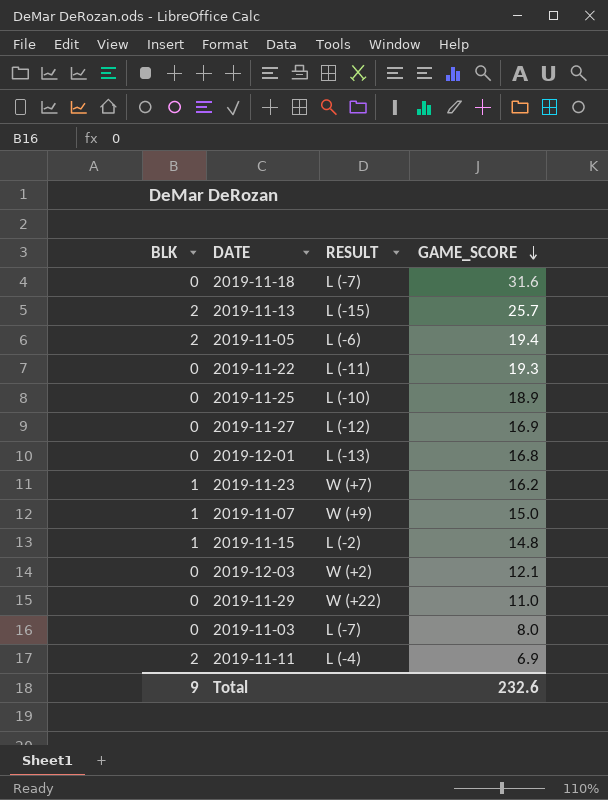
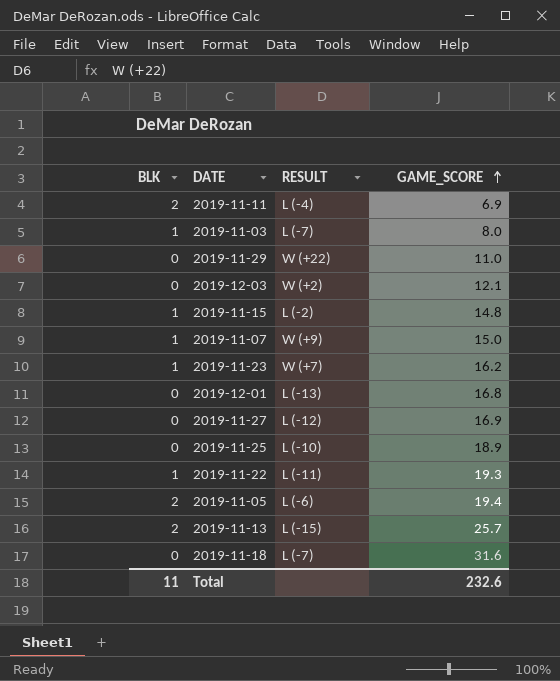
row order: GAME_SCORE descending -> GAME_SCORE ascending
2019-11-03 | BLK: 0 -> 1
2019-11-22 | BLK: 0 -> 1
Total | BLK: 9 -> 11

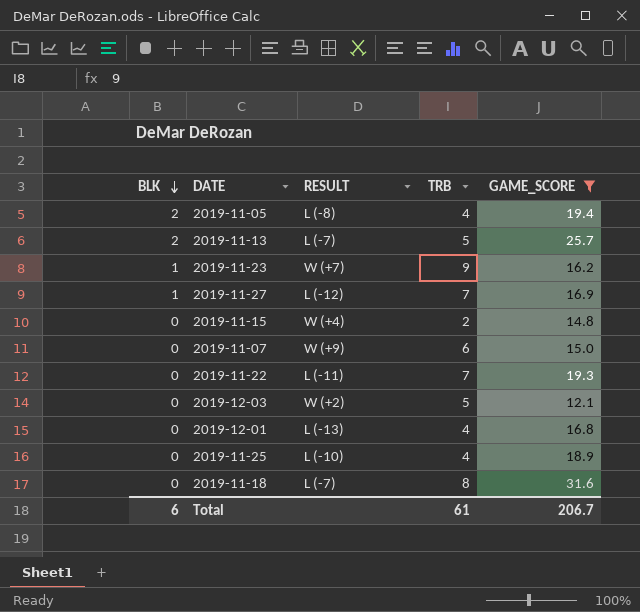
filter: none -> GAME_SCORE >= 12.1
row order: GAME_SCORE ascending -> BLK descending
column TRB | position: none -> 4
2019-11-05 | RESULT: L (-6) -> L (-8)
2019-11-13 | RESULT: L (-15) -> L (-7)
2019-11-27 | BLK: 0 -> 1
2019-11-15 | BLK: 1 -> 0
2019-11-15 | RESULT: L (-2) -> W (+4)
2019-11-07 | BLK: 1 -> 0
2019-11-22 | BLK: 1 -> 0
Total | BLK: 11 -> 6
Total | GAME_SCORE: 232.6 -> 206.7

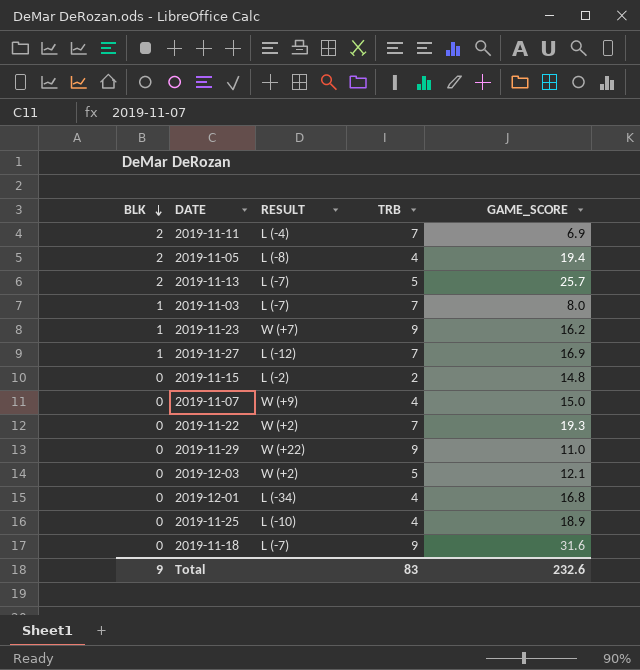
filter: GAME_SCORE >= 12.1 -> none
2019-11-15 | RESULT: W (+4) -> L (-2)
2019-11-07 | TRB: 6 -> 4
2019-11-22 | RESULT: L (-11) -> W (+2)
2019-12-01 | RESULT: L (-13) -> L (-34)
2019-11-18 | TRB: 8 -> 9
Total | BLK: 6 -> 9
Total | TRB: 61 -> 83
Total | GAME_SCORE: 206.7 -> 232.6

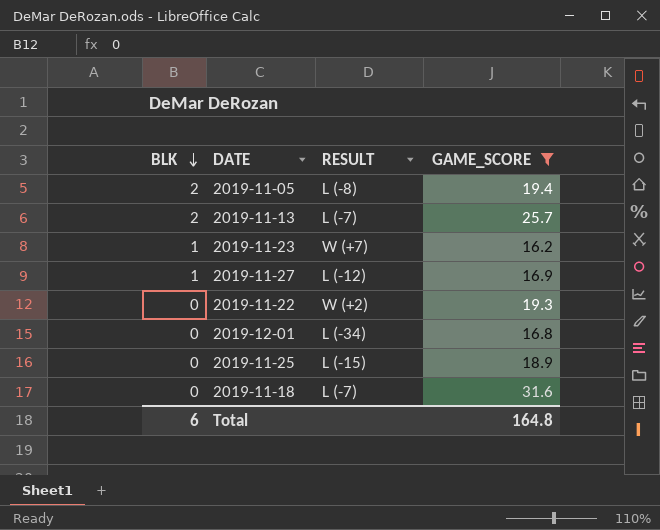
filter: none -> GAME_SCORE >= 16.2
column TRB | position: 4 -> none
2019-11-25 | RESULT: L (-10) -> L (-15)
Total | BLK: 9 -> 6
Total | GAME_SCORE: 232.6 -> 164.8

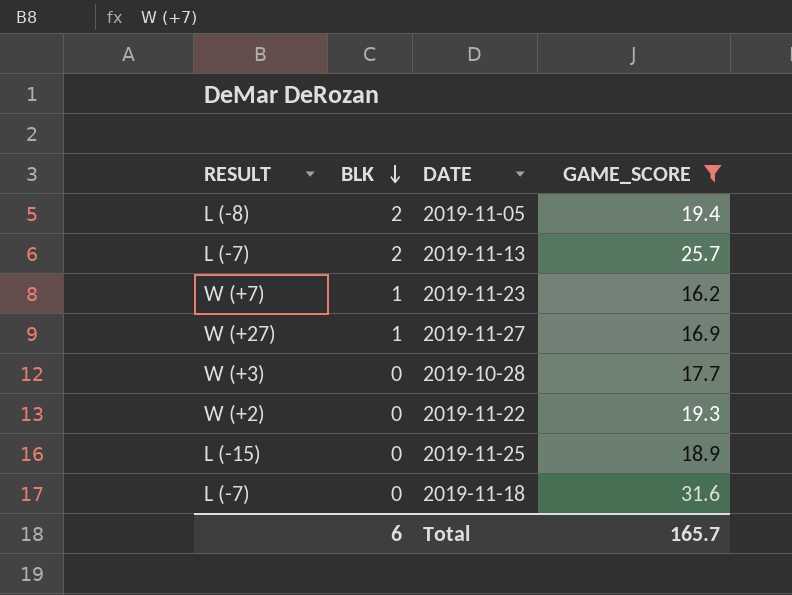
column RESULT | position: 3 -> 1
row 2019-12-01: 0 | L (-34) | 16.8 -> none
2019-11-27 | RESULT: L (-12) -> W (+27)
row 2019-10-28: none -> W (+3) | 0 | 17.7
Total | GAME_SCORE: 164.8 -> 165.7

